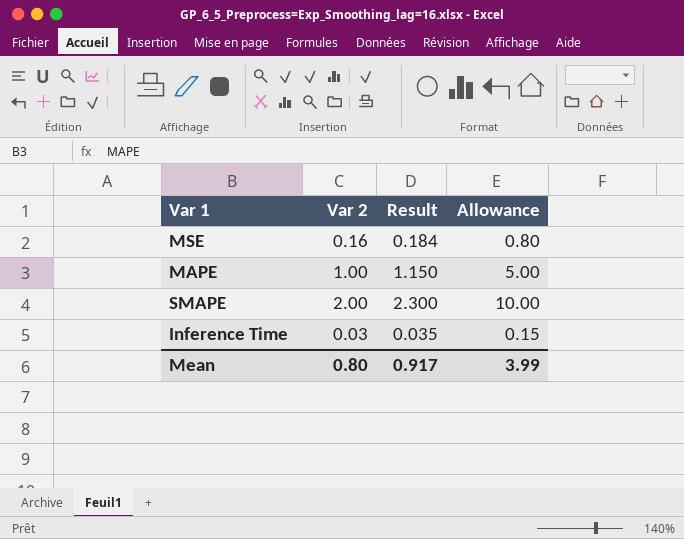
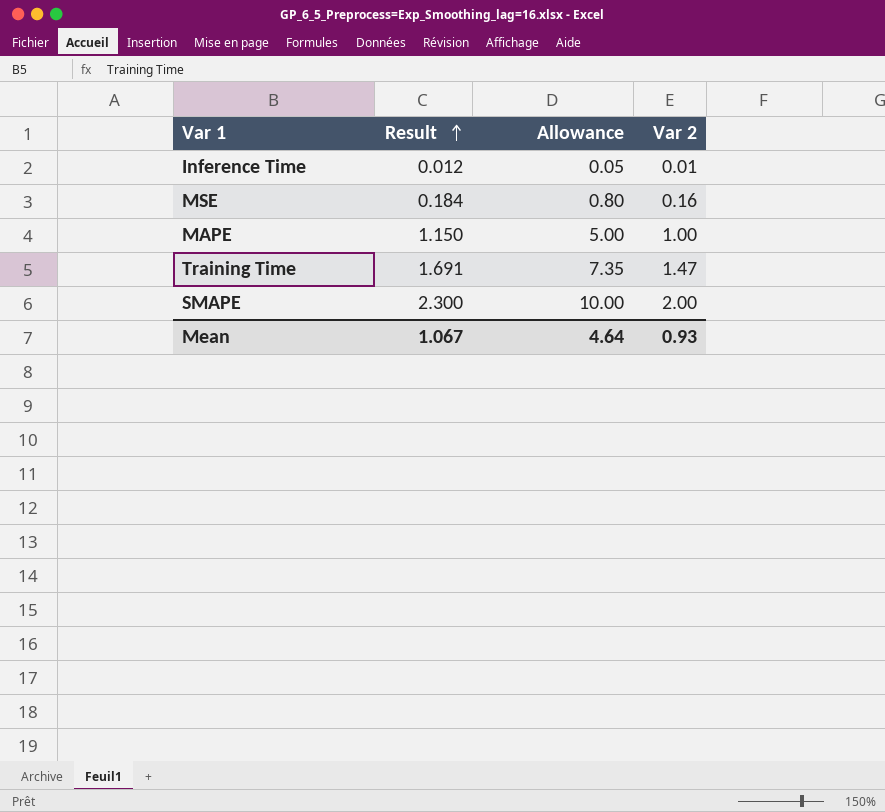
row order: none -> Result ascending
column Var 2 | position: 2 -> 4
Inference Time | Result: 0.035 -> 0.012
Inference Time | Allowance: 0.15 -> 0.05
Inference Time | Var 2: 0.03 -> 0.01
row Training Time: none -> 1.691 | 7.35 | 1.47
Mean | Result: 0.917 -> 1.067
Mean | Allowance: 3.99 -> 4.64
Mean | Var 2: 0.80 -> 0.93

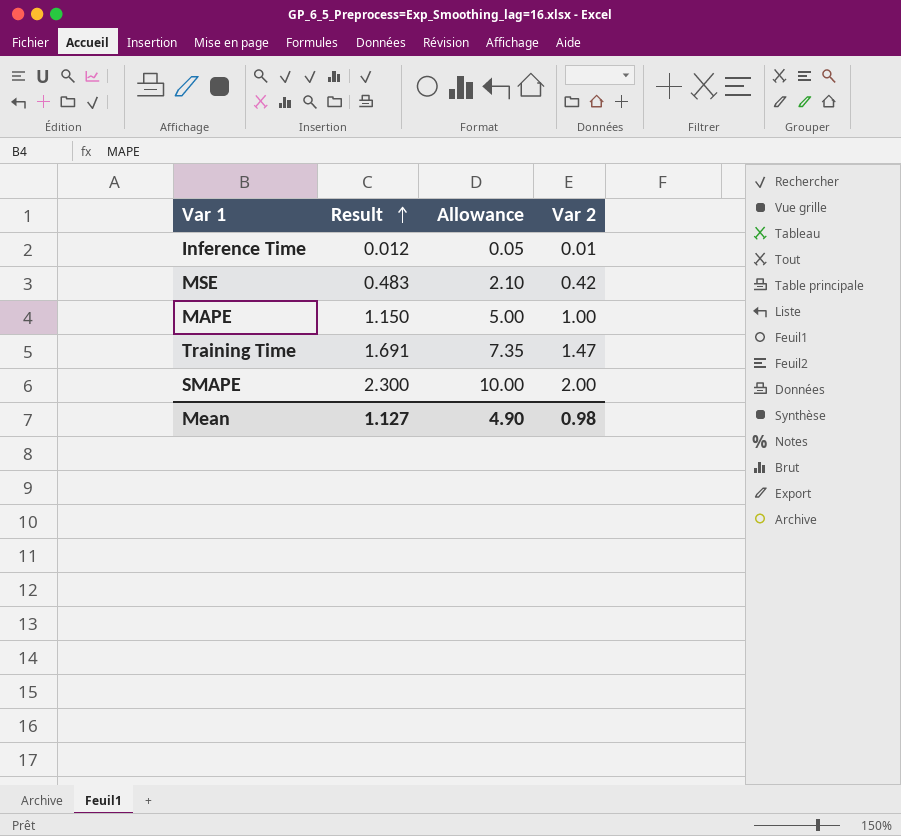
MSE | Result: 0.184 -> 0.483
MSE | Allowance: 0.80 -> 2.10
MSE | Var 2: 0.16 -> 0.42
Mean | Result: 1.067 -> 1.127
Mean | Allowance: 4.64 -> 4.90
Mean | Var 2: 0.93 -> 0.98

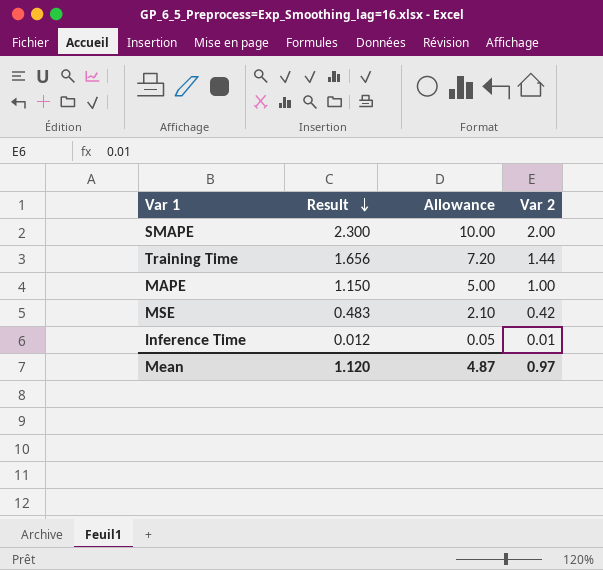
row order: Result ascending -> Result descending
Training Time | Result: 1.691 -> 1.656
Training Time | Allowance: 7.35 -> 7.20
Training Time | Var 2: 1.47 -> 1.44
Mean | Result: 1.127 -> 1.120
Mean | Allowance: 4.90 -> 4.87
Mean | Var 2: 0.98 -> 0.97

